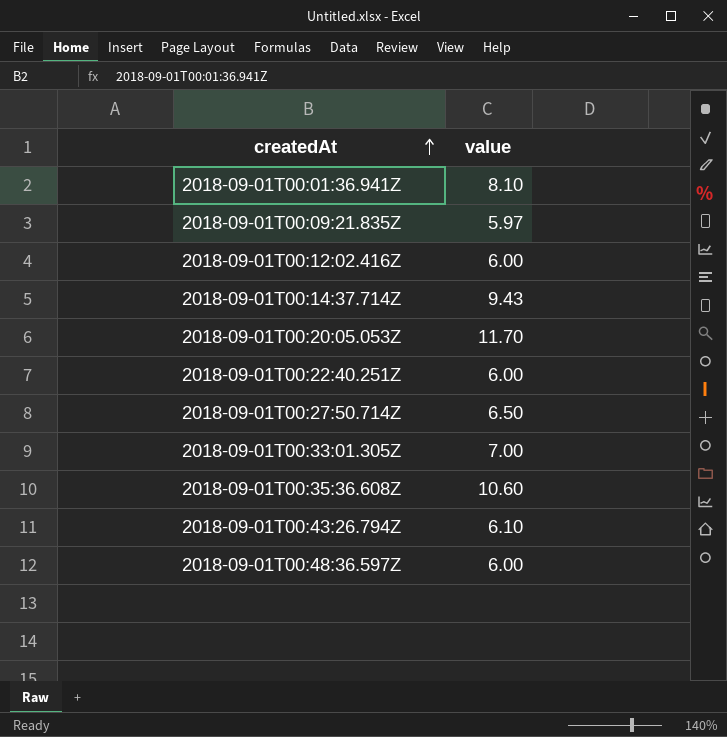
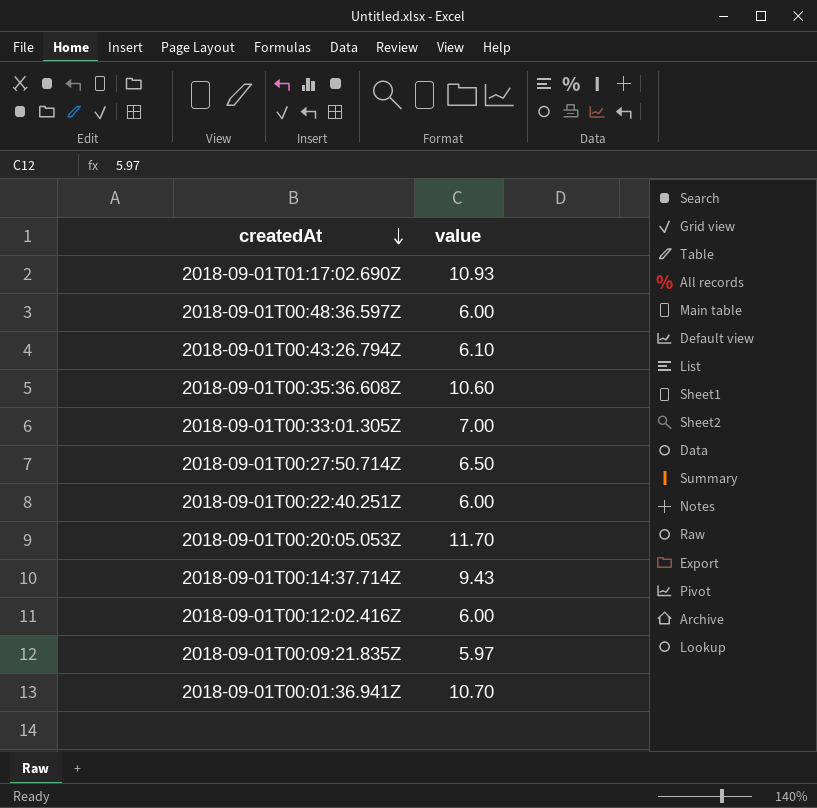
row order: createdAt ascending -> createdAt descending
row 2018-09-01T01:17:02.690Z: none -> 10.93
2018-09-01T00:01:36.941Z | value: 8.10 -> 10.70

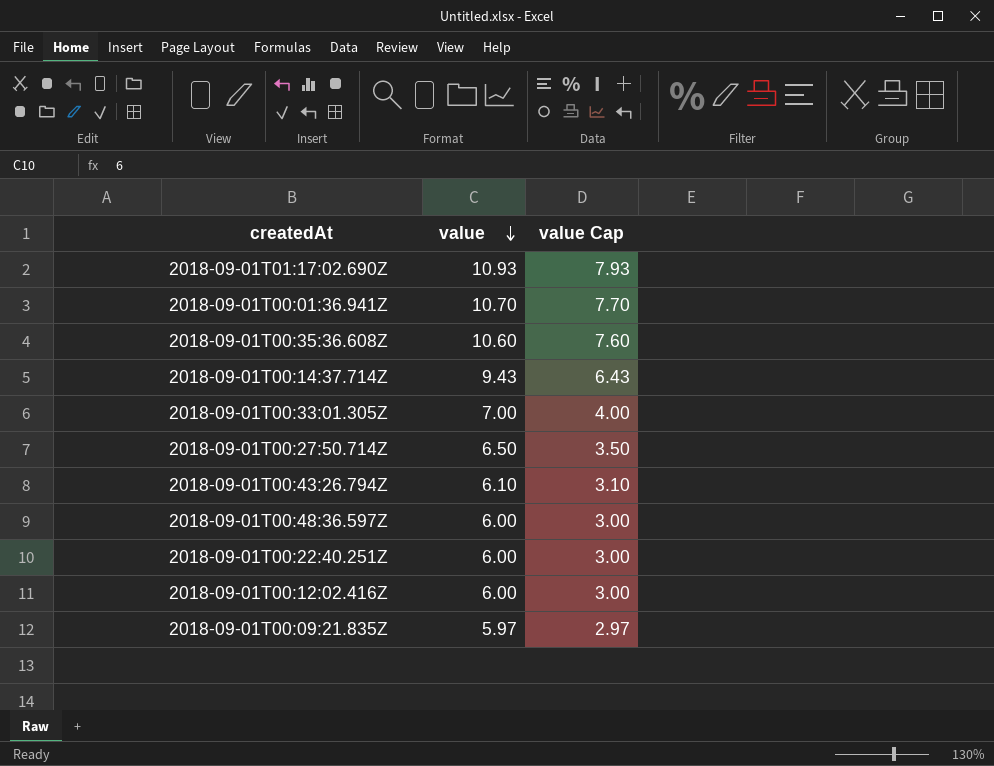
row order: createdAt descending -> value descending
column value Cap | formula: none -> [value] - 3
row 2018-09-01T00:20:05.053Z: 11.70 -> none

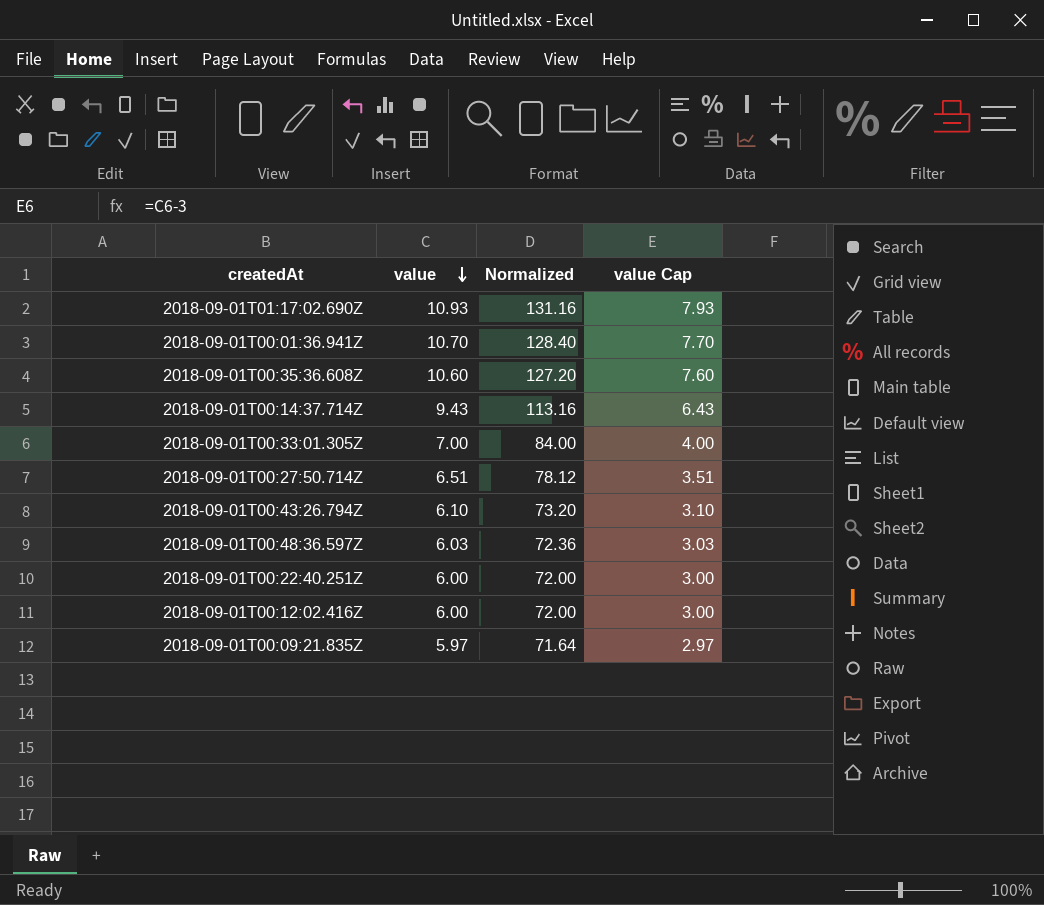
column Normalized | formula: none -> [value] * 12
2018-09-01T00:27:50.714Z | value: 6.50 -> 6.51
2018-09-01T00:27:50.714Z | value Cap: 3.50 -> 3.51
2018-09-01T00:48:36.597Z | value: 6.00 -> 6.03
2018-09-01T00:48:36.597Z | value Cap: 3.00 -> 3.03

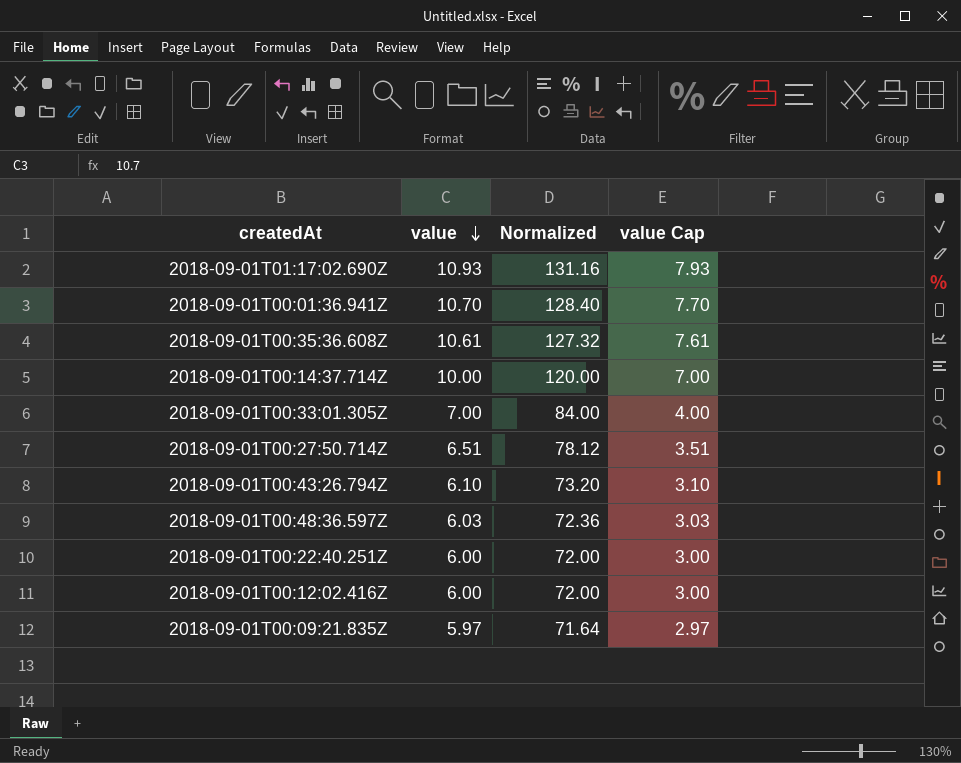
2018-09-01T00:35:36.608Z | value: 10.60 -> 10.61
2018-09-01T00:35:36.608Z | Normalized: 127.20 -> 127.32
2018-09-01T00:35:36.608Z | value Cap: 7.60 -> 7.61
2018-09-01T00:14:37.714Z | value: 9.43 -> 10.00
2018-09-01T00:14:37.714Z | Normalized: 113.16 -> 120.00
2018-09-01T00:14:37.714Z | value Cap: 6.43 -> 7.00

